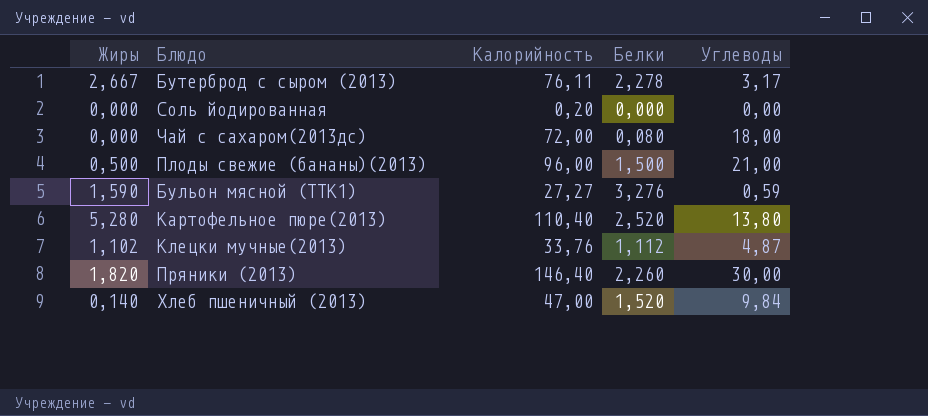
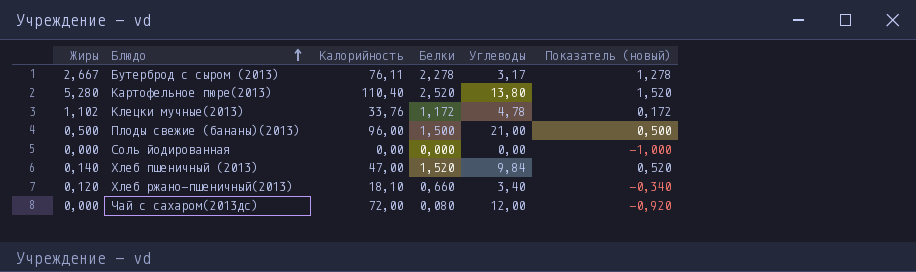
row order: none -> Блюдо ascending
column Показатель (новый) | formula: none -> [Белки] - 1
row Бульон мясной (ТТК1): 1,590 | 27,27 | 3,276 | 0,59 -> none
row Пряники (2013): 1,820 | 146,40 | 2,260 | 30,00 -> none
Клецки мучные(2013) | Белки: 1,112 -> 1,172
Клецки мучные(2013) | Углеводы: 4,87 -> 4,78
Соль йодированная | Калорийность: 0,20 -> 0,00
row Хлеб ржано-пшеничный(2013): none -> 0,120 | 18,10 | 0,660 | 3,40 | -0,340
Чай с сахаром(2013дс) | Углеводы: 18,00 -> 12,00

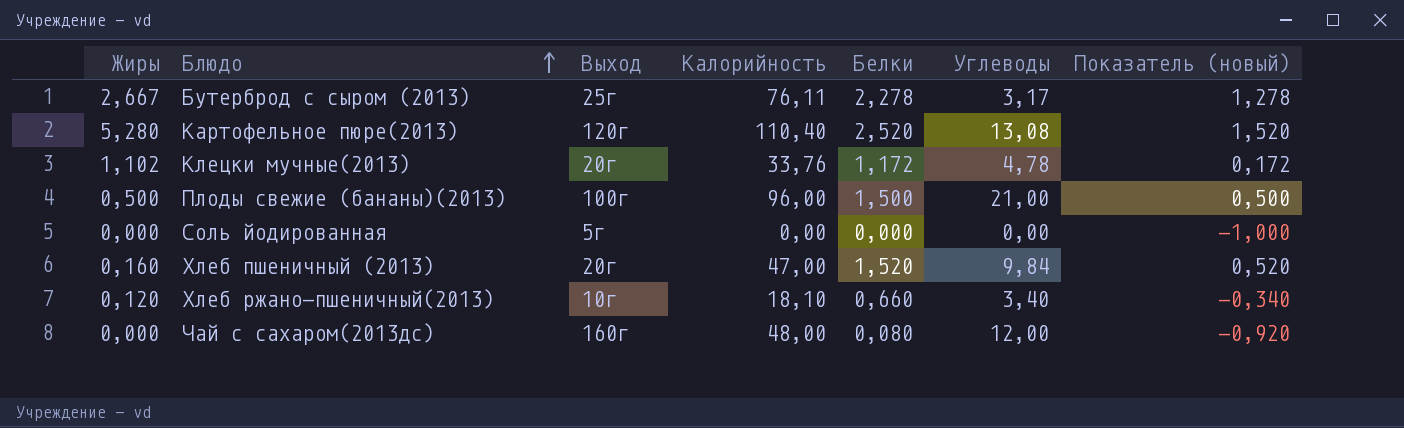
column Выход | position: none -> 3
Картофельное пюре(2013) | Углеводы: 13,80 -> 13,08
Хлеб пшеничный (2013) | Жиры: 0,140 -> 0,160
Чай с сахаром(2013дс) | Калорийность: 72,00 -> 48,00

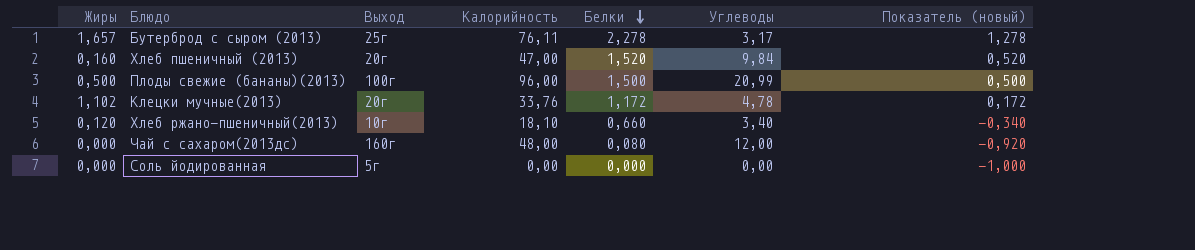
row order: Блюдо ascending -> Белки descending
row Картофельное пюре(2013): 5,280 | 120г | 110,40 | 2,520 | 13,08 | 1,520 -> none
Бутерброд с сыром (2013) | Жиры: 2,667 -> 1,657
Плоды свежие (бананы)(2013) | Углеводы: 21,00 -> 20,99

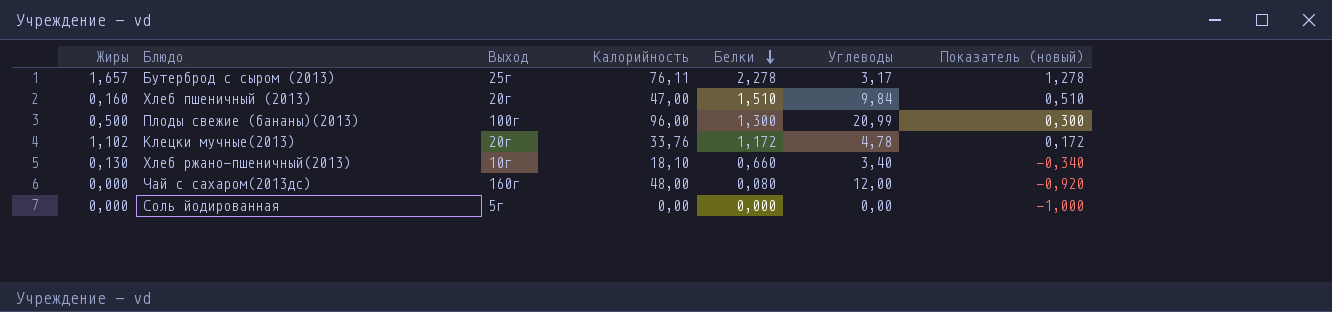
Хлеб пшеничный (2013) | Белки: 1,520 -> 1,510
Хлеб пшеничный (2013) | Показатель (новый): 0,520 -> 0,510
Плоды свежие (бананы)(2013) | Белки: 1,500 -> 1,300
Плоды свежие (бананы)(2013) | Показатель (новый): 0,500 -> 0,300
Хлеб ржано-пшеничный(2013) | Жиры: 0,120 -> 0,130

